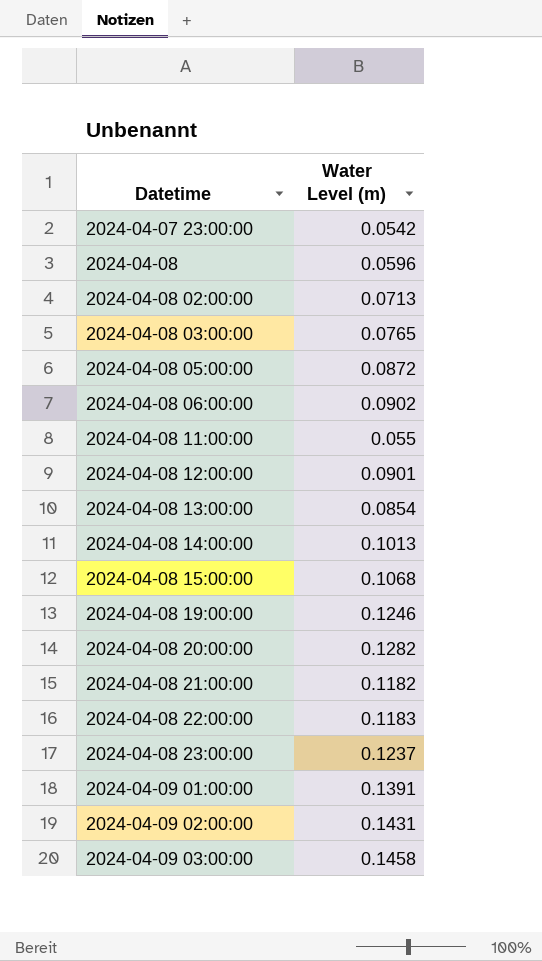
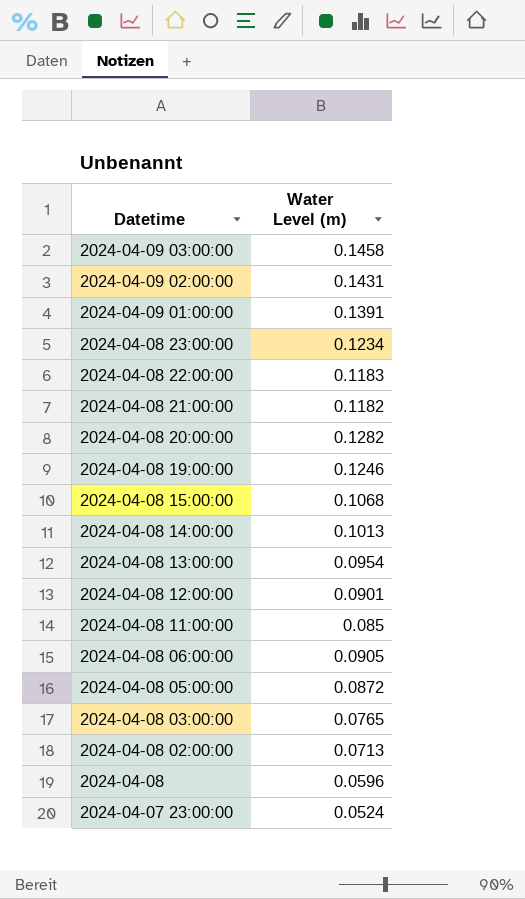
row order: Datetime ascending -> Datetime descending
2024-04-08 23:00:00 | Water Level (m): 0.1237 -> 0.1234
2024-04-08 13:00:00 | Water Level (m): 0.0854 -> 0.0954
2024-04-08 11:00:00 | Water Level (m): 0.055 -> 0.085
2024-04-08 06:00:00 | Water Level (m): 0.0902 -> 0.0905
2024-04-07 23:00:00 | Water Level (m): 0.0542 -> 0.0524

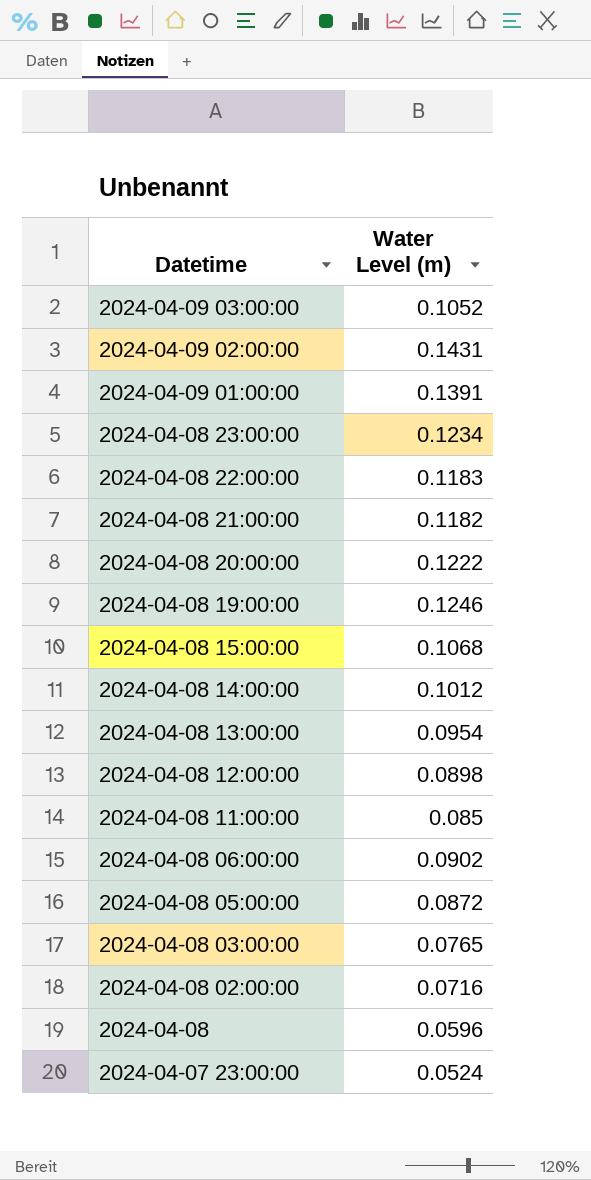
2024-04-09 03:00:00 | Water Level (m): 0.1458 -> 0.1052
2024-04-08 20:00:00 | Water Level (m): 0.1282 -> 0.1222
2024-04-08 14:00:00 | Water Level (m): 0.1013 -> 0.1012
2024-04-08 12:00:00 | Water Level (m): 0.0901 -> 0.0898
2024-04-08 06:00:00 | Water Level (m): 0.0905 -> 0.0902
2024-04-08 02:00:00 | Water Level (m): 0.0713 -> 0.0716

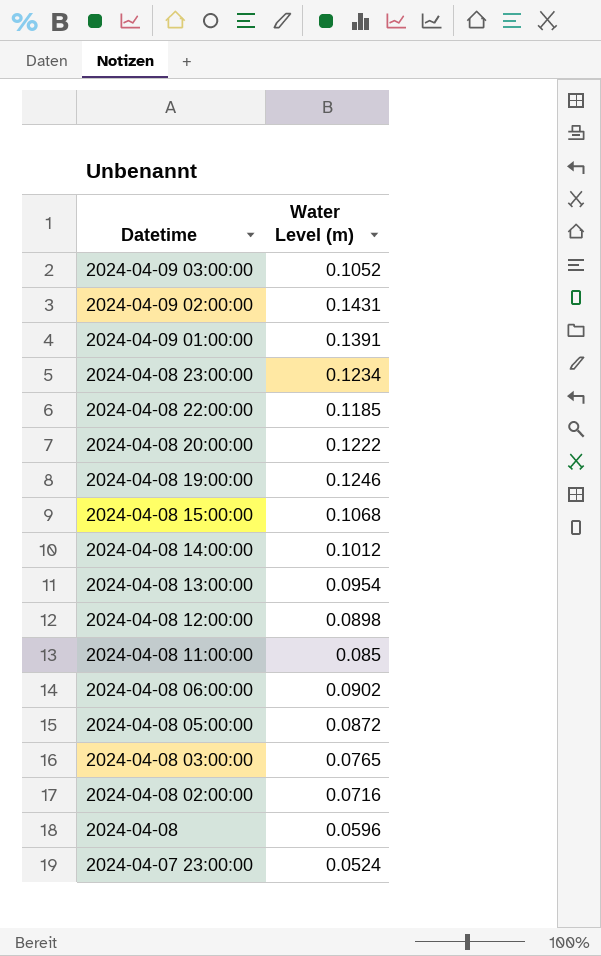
row 2024-04-08 21:00:00: 0.1182 -> none
2024-04-08 22:00:00 | Water Level (m): 0.1183 -> 0.1185

